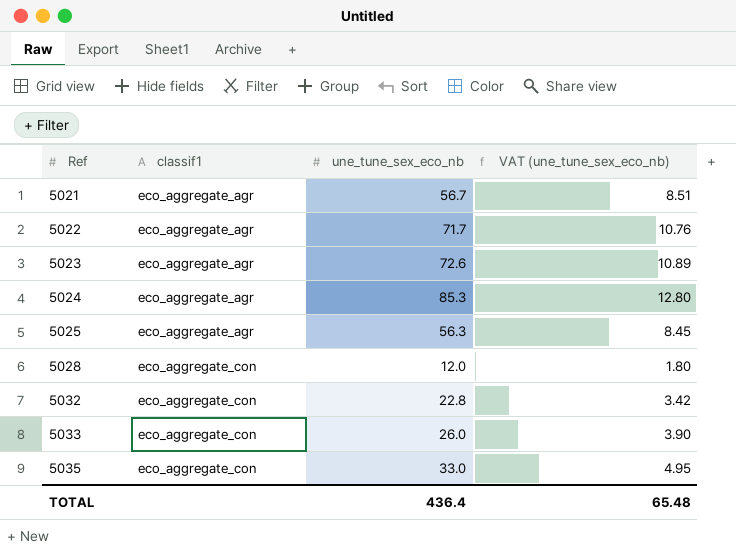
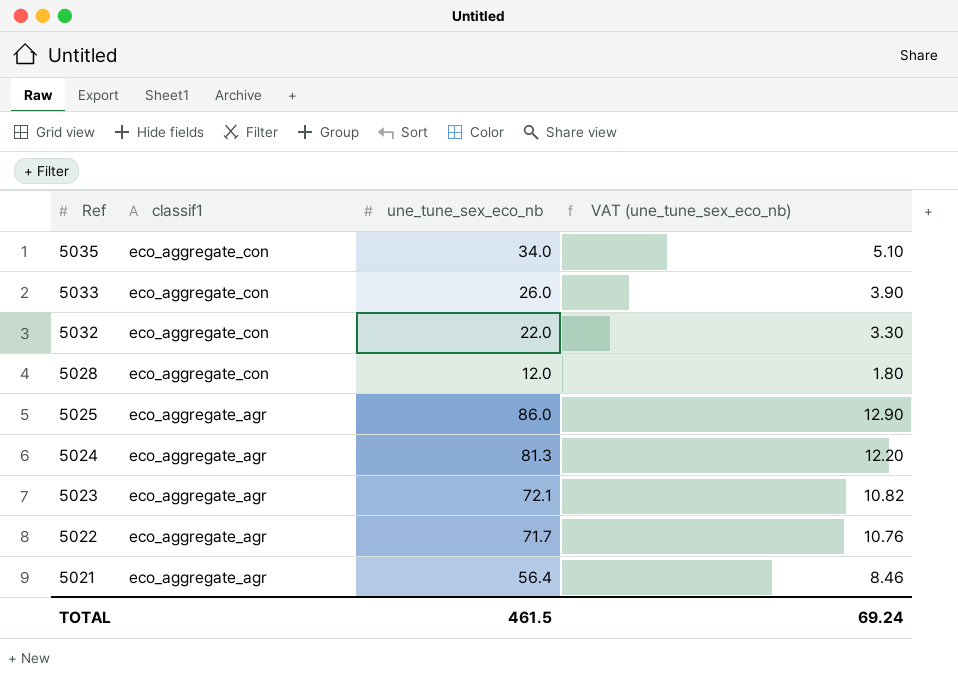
row order: Ref ascending -> Ref descending
5035 | une_tune_sex_eco_nb: 33.0 -> 34.0
5035 | VAT (une_tune_sex_eco_nb): 4.95 -> 5.10
5032 | une_tune_sex_eco_nb: 22.8 -> 22.0
5032 | VAT (une_tune_sex_eco_nb): 3.42 -> 3.30
5025 | une_tune_sex_eco_nb: 56.3 -> 86.0
5025 | VAT (une_tune_sex_eco_nb): 8.45 -> 12.90
5024 | une_tune_sex_eco_nb: 85.3 -> 81.3
5024 | VAT (une_tune_sex_eco_nb): 12.80 -> 12.20
5023 | une_tune_sex_eco_nb: 72.6 -> 72.1
5023 | VAT (une_tune_sex_eco_nb): 10.89 -> 10.82
5021 | une_tune_sex_eco_nb: 56.7 -> 56.4
5021 | VAT (une_tune_sex_eco_nb): 8.51 -> 8.46
TOTAL | une_tune_sex_eco_nb: 436.4 -> 461.5
TOTAL | VAT (une_tune_sex_eco_nb): 65.48 -> 69.24

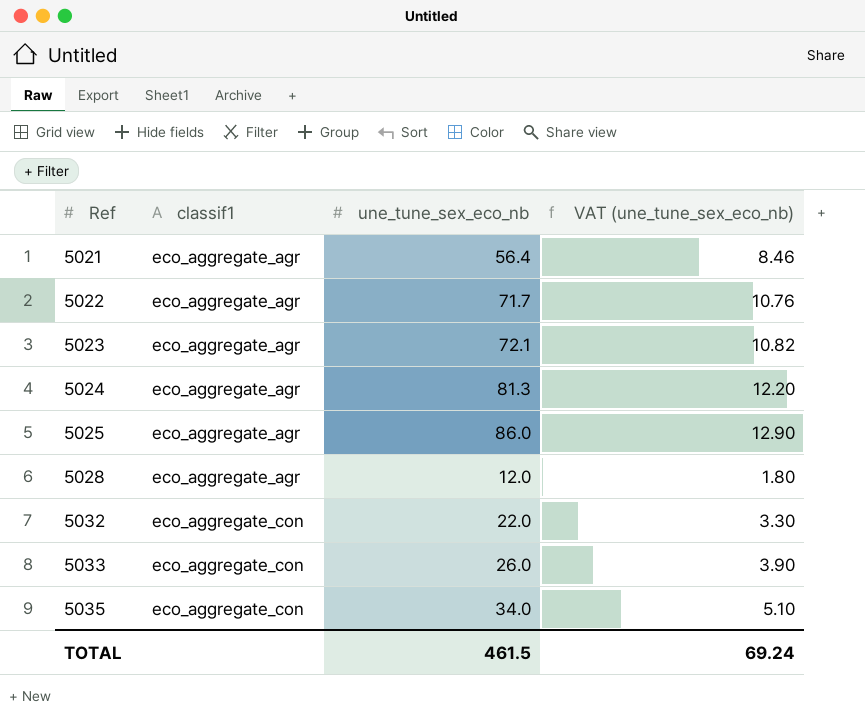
row order: Ref descending -> Ref ascending
5028 | classif1: eco_aggregate_con -> eco_aggregate_agr

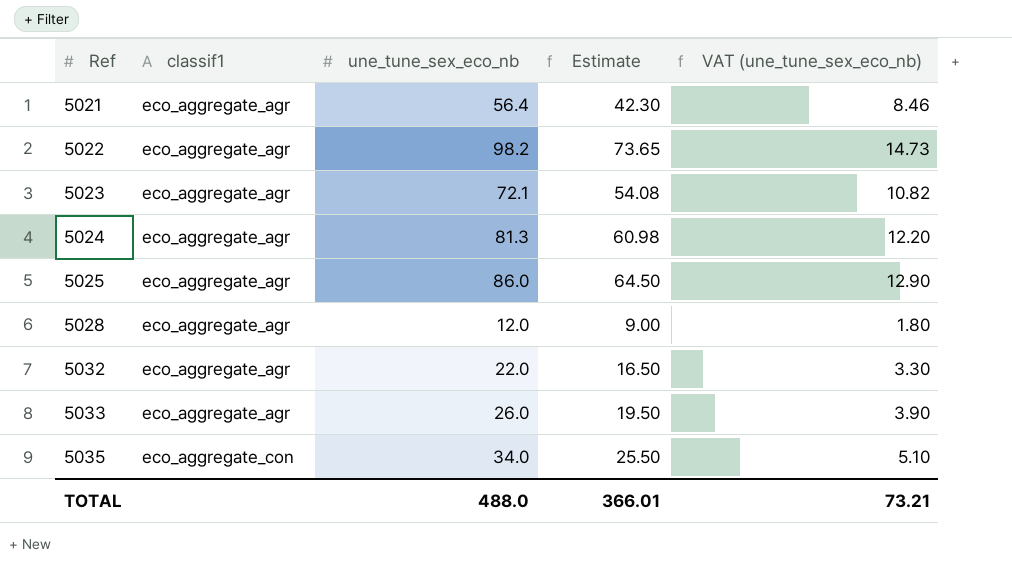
column Estimate | formula: none -> [une_tune_sex_eco_nb] * 0.75
5022 | une_tune_sex_eco_nb: 71.7 -> 98.2
5022 | VAT (une_tune_sex_eco_nb): 10.76 -> 14.73
5032 | classif1: eco_aggregate_con -> eco_aggregate_agr
5033 | classif1: eco_aggregate_con -> eco_aggregate_agr
TOTAL | une_tune_sex_eco_nb: 461.5 -> 488.0
TOTAL | VAT (une_tune_sex_eco_nb): 69.24 -> 73.21

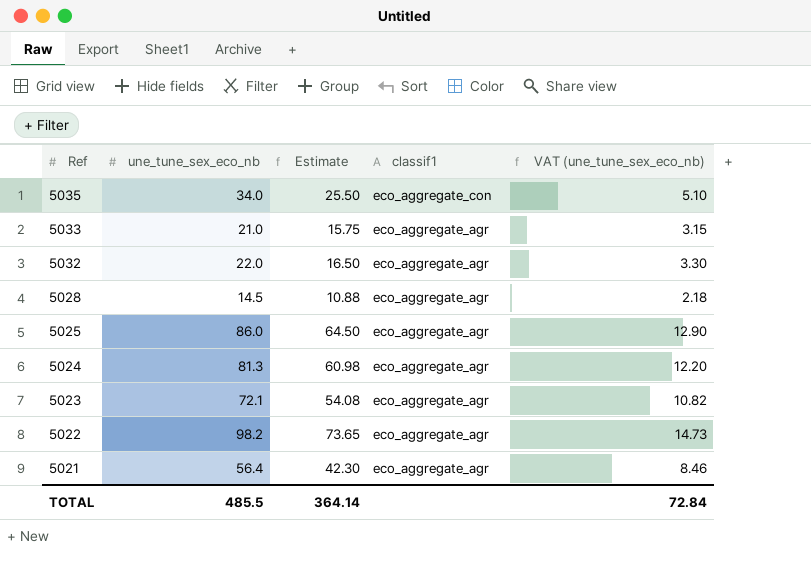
row order: Ref ascending -> Ref descending
column classif1 | position: 2 -> 4
5033 | une_tune_sex_eco_nb: 26.0 -> 21.0
5033 | Estimate: 19.50 -> 15.75
5033 | VAT (une_tune_sex_eco_nb): 3.90 -> 3.15
5028 | une_tune_sex_eco_nb: 12.0 -> 14.5
5028 | Estimate: 9.00 -> 10.88
5028 | VAT (une_tune_sex_eco_nb): 1.80 -> 2.18
TOTAL | une_tune_sex_eco_nb: 488.0 -> 485.5
TOTAL | Estimate: 366.01 -> 364.14
TOTAL | VAT (une_tune_sex_eco_nb): 73.21 -> 72.84

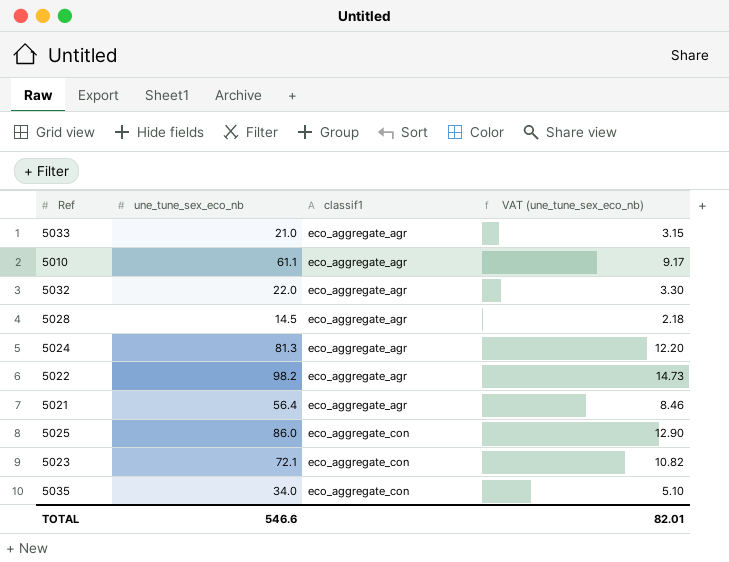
row order: Ref descending -> classif1 ascending
column Estimate | formula: [une_tune_sex_eco_nb] * 0.75 -> none
row 5010: none -> 61.1 | eco_aggregate_agr | 9.17
5025 | classif1: eco_aggregate_agr -> eco_aggregate_con
5023 | classif1: eco_aggregate_agr -> eco_aggregate_con
TOTAL | une_tune_sex_eco_nb: 485.5 -> 546.6
TOTAL | VAT (une_tune_sex_eco_nb): 72.84 -> 82.01

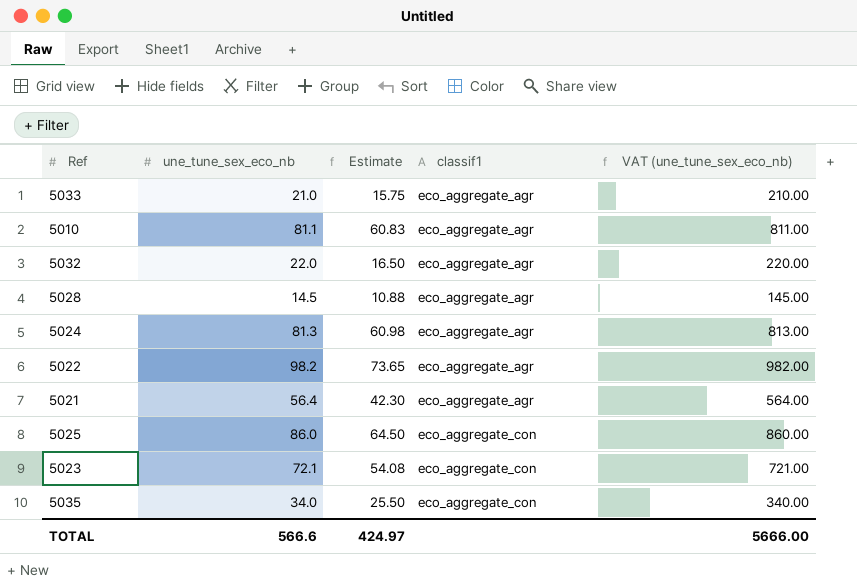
column Estimate | formula: none -> [une_tune_sex_eco_nb] * 0.75
column VAT (une_tune_sex_eco_nb) | formula: [une_tune_sex_eco_nb] * 0.15 -> [une_tune_sex_eco_nb] * 10
5010 | une_tune_sex_eco_nb: 61.1 -> 81.1
TOTAL | une_tune_sex_eco_nb: 546.6 -> 566.6
TOTAL | VAT (une_tune_sex_eco_nb): 82.01 -> 5666.00

